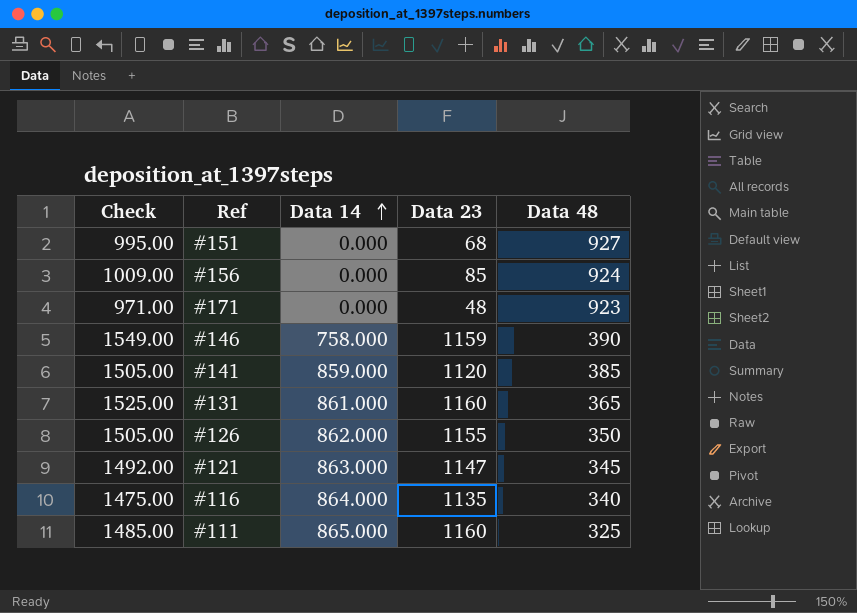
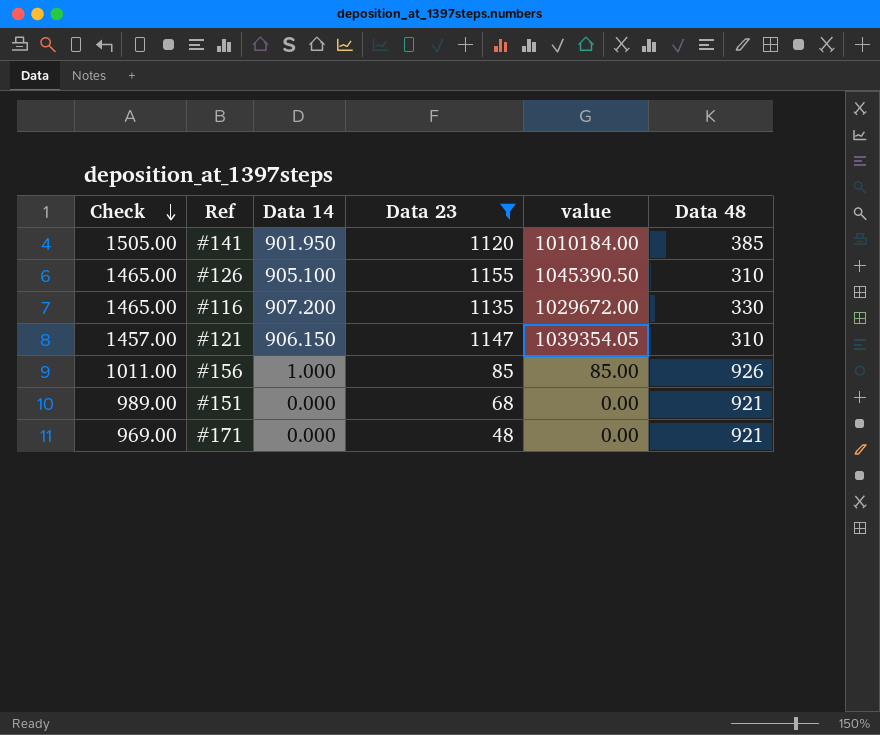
filter: none -> Data 23 <= 1155
row order: Data 14 ascending -> Check descending
column value | formula: none -> [Data 14] * [Data 23]
#141 | Data 14: 859.000 -> 901.950
#126 | Check: 1505.00 -> 1465.00
#126 | Data 14: 862.000 -> 905.100
#126 | Data 48: 350 -> 310
#116 | Check: 1475.00 -> 1465.00
#116 | Data 14: 864.000 -> 907.200
#116 | Data 48: 340 -> 330
#121 | Check: 1492.00 -> 1457.00
#121 | Data 14: 863.000 -> 906.150
#121 | Data 48: 345 -> 310
#156 | Check: 1009.00 -> 1011.00
#156 | Data 14: 0.000 -> 1.000
#156 | Data 48: 924 -> 926
#151 | Check: 995.00 -> 989.00
#151 | Data 48: 927 -> 921
#171 | Check: 971.00 -> 969.00
#171 | Data 48: 923 -> 921

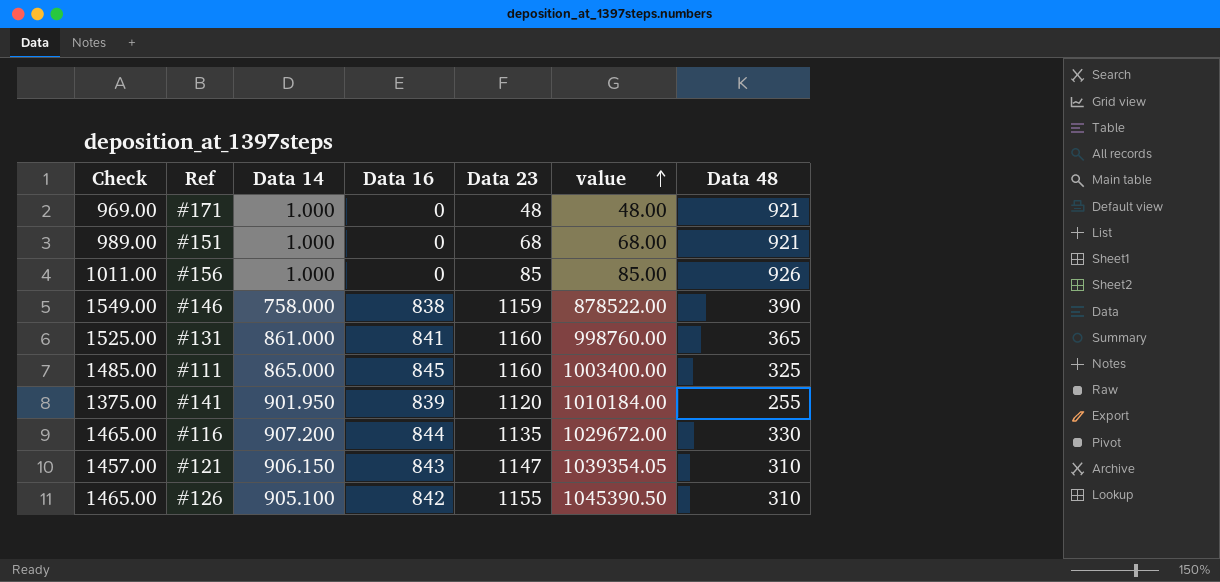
filter: Data 23 <= 1155 -> none
row order: Check descending -> value ascending
column Data 16 | position: none -> 4
#171 | Data 14: 0.000 -> 1.000
#171 | value: 0.00 -> 48.00
#151 | Data 14: 0.000 -> 1.000
#151 | value: 0.00 -> 68.00
#141 | Check: 1505.00 -> 1375.00
#141 | Data 48: 385 -> 255

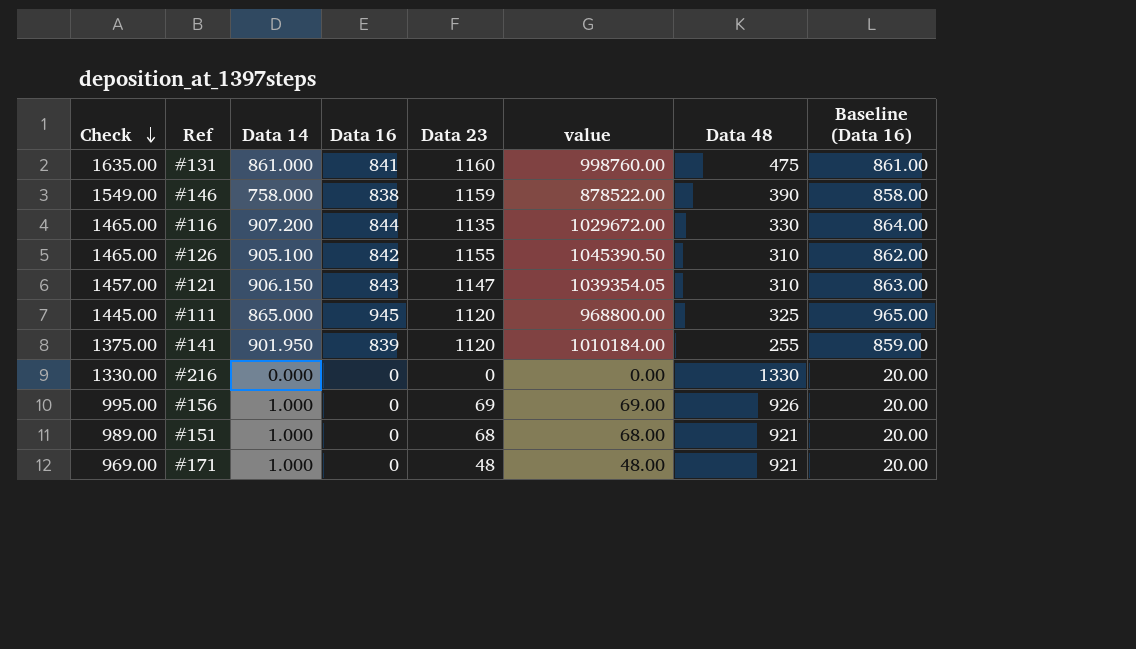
row order: value ascending -> Check descending
column Baseline (Data 16) | formula: none -> [Data 16] + 20
#131 | Check: 1525.00 -> 1635.00
#131 | Data 48: 365 -> 475
#111 | Check: 1485.00 -> 1445.00
#111 | Data 16: 845 -> 945
#111 | Data 23: 1160 -> 1120
#111 | value: 1003400.00 -> 968800.00
row #216: none -> 1330.00 | 0.000 | 0 | 0 | 0.00 | 1330 | 20.00
#156 | Check: 1011.00 -> 995.00
#156 | Data 23: 85 -> 69
#156 | value: 85.00 -> 69.00

